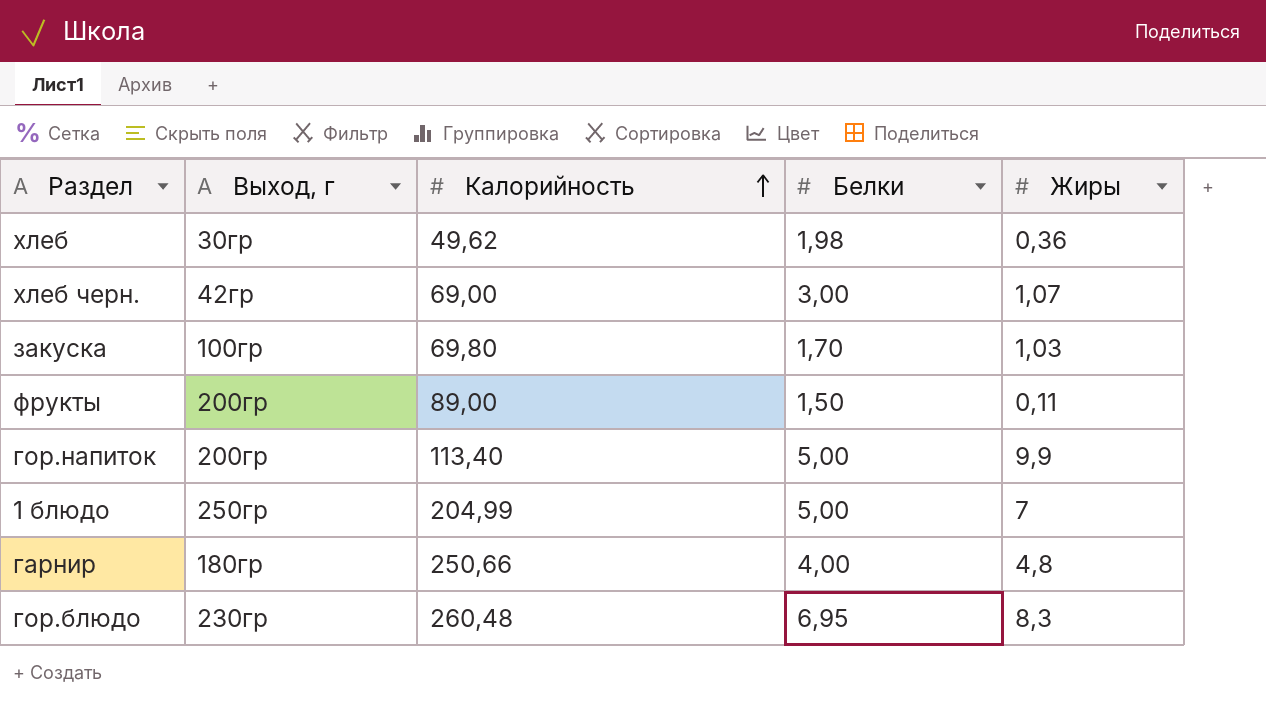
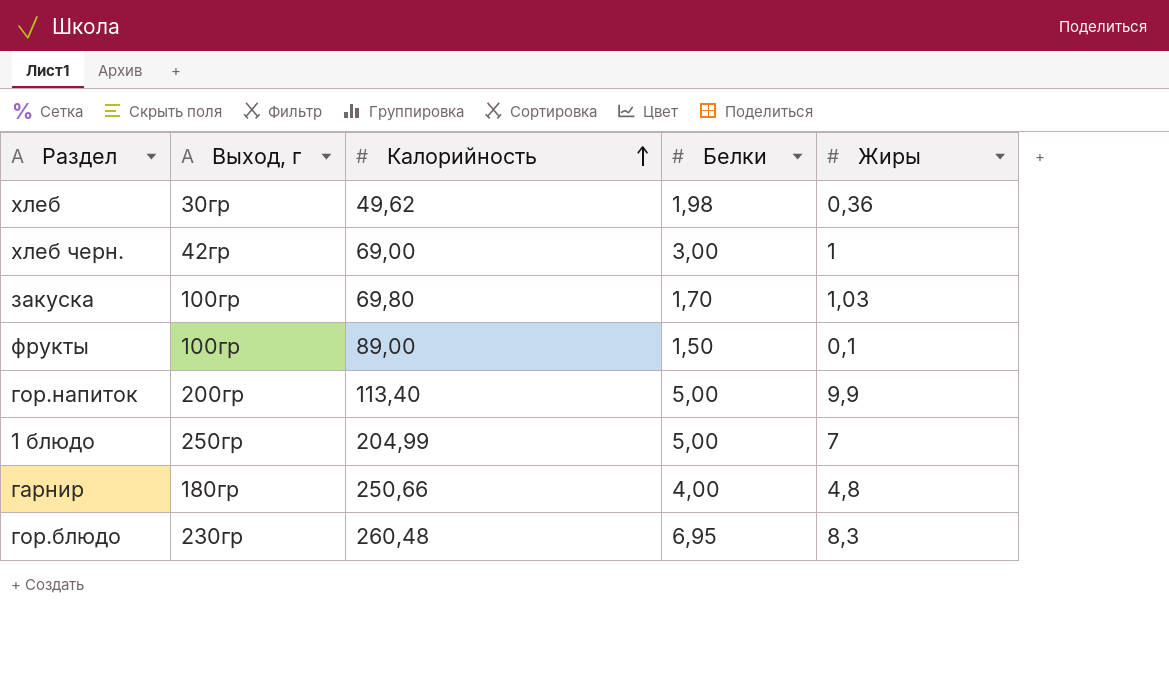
хлеб черн. | Жиры: 1,07 -> 1
фрукты | Выход, г: 200гр -> 100гр
фрукты | Жиры: 0,11 -> 0,1

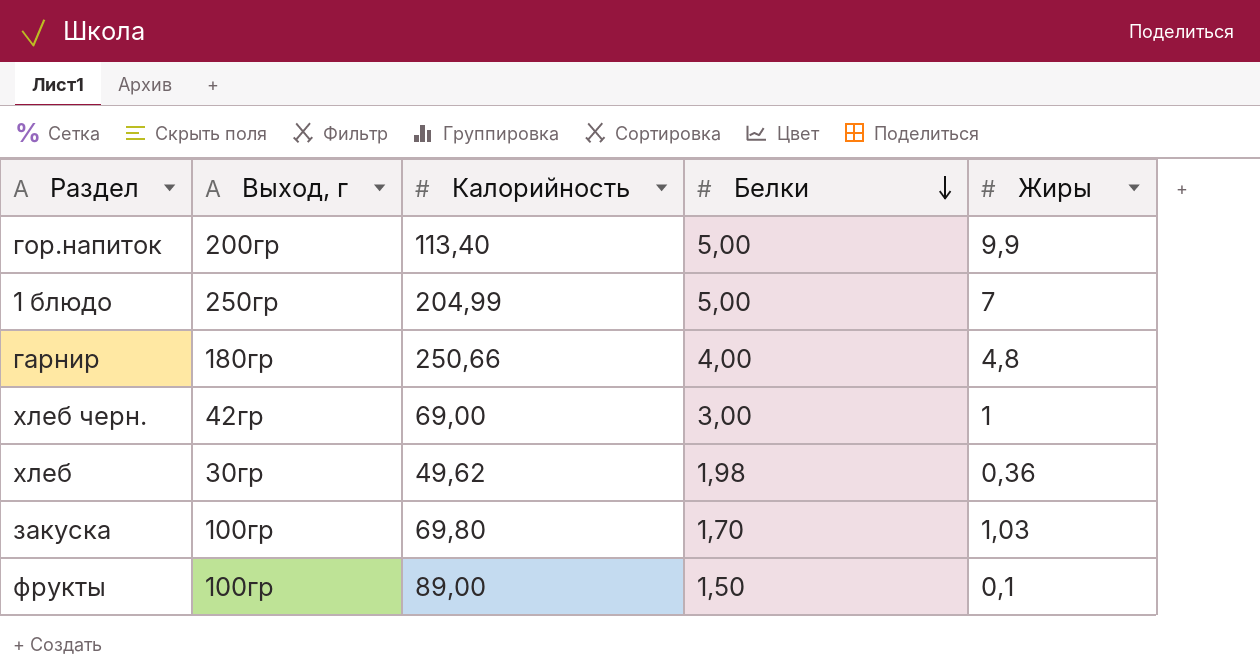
row order: Калорийность ascending -> Белки descending
row гор.блюдо: 230гр | 260,48 | 6,95 | 8,3 -> none

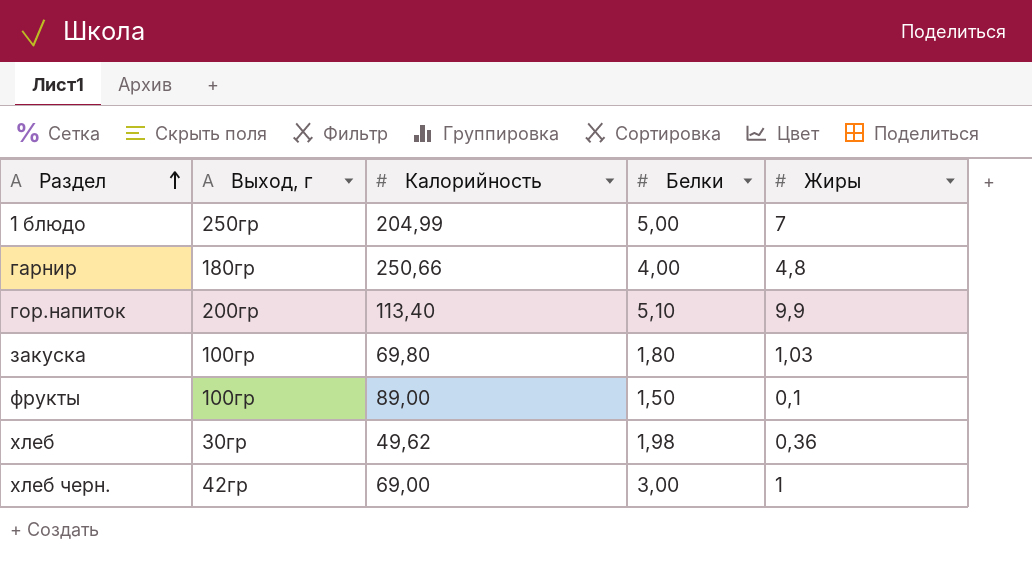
row order: Белки descending -> Раздел ascending
гор.напиток | Белки: 5,00 -> 5,10
закуска | Белки: 1,70 -> 1,80

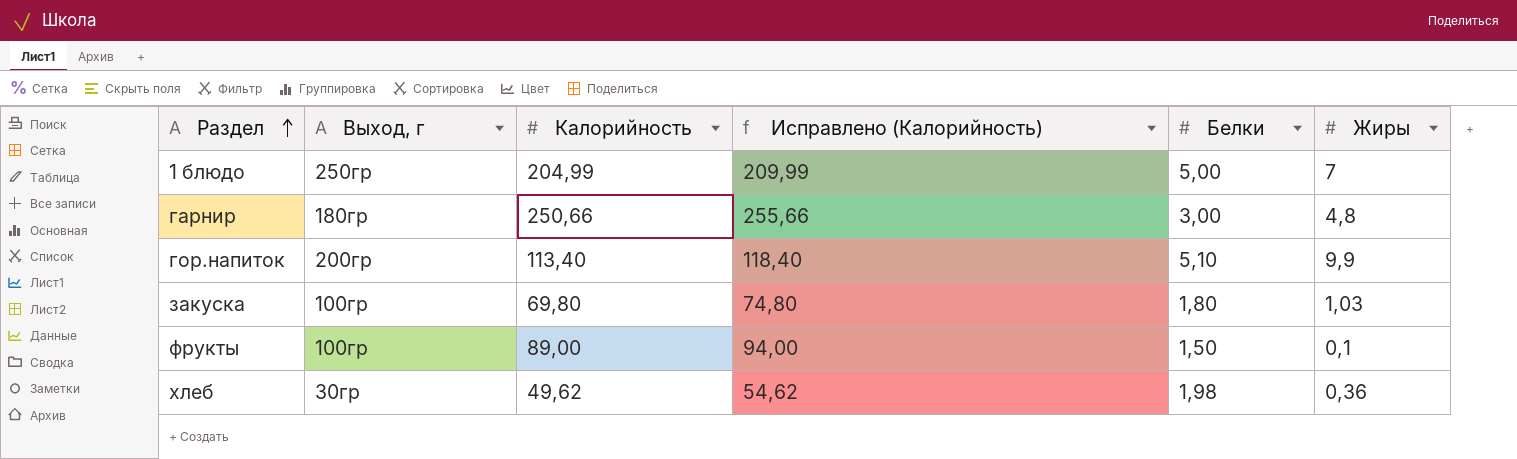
column Исправлено (Калорийность) | formula: none -> [Калорийность] + 5
row хлеб черн.: 42гр | 69,00 | 3,00 | 1 -> none
гарнир | Белки: 4,00 -> 3,00

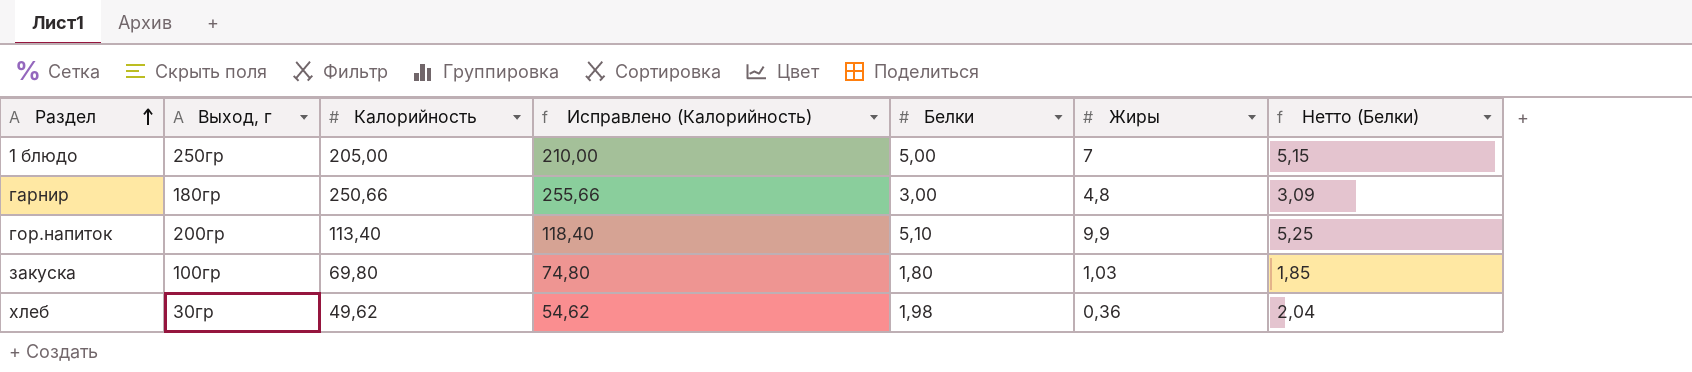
column Нетто (Белки) | formula: none -> [Белки] * 1,03
row фрукты: 100гр | 89,00 | 94,00 | 1,50 | 0,1 -> none
1 блюдо | Калорийность: 204,99 -> 205,00
1 блюдо | Исправлено (Калорийность): 209,99 -> 210,00

